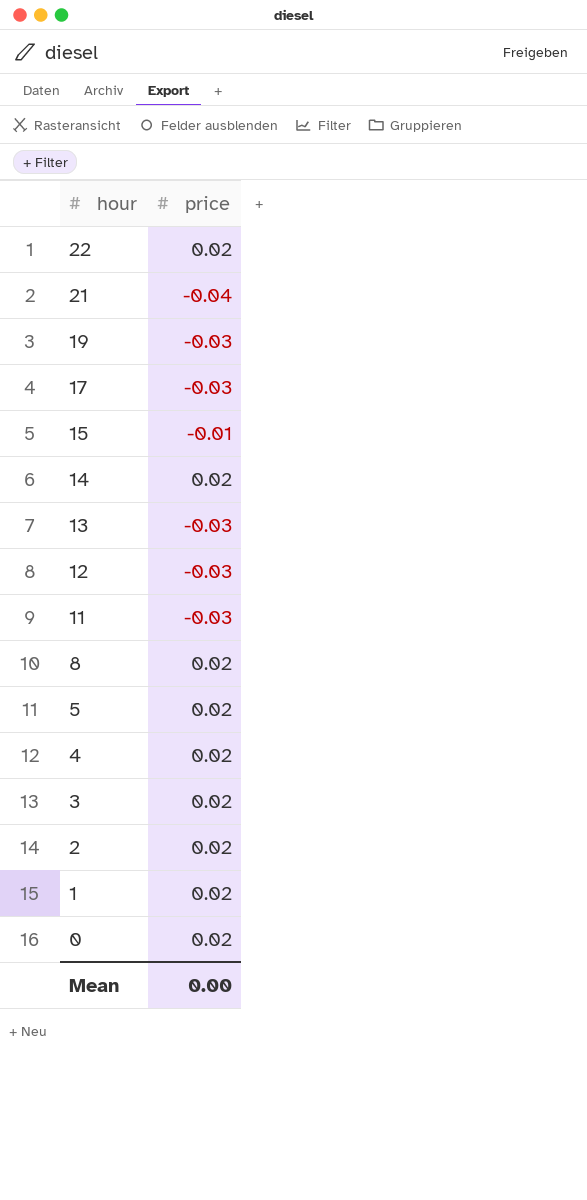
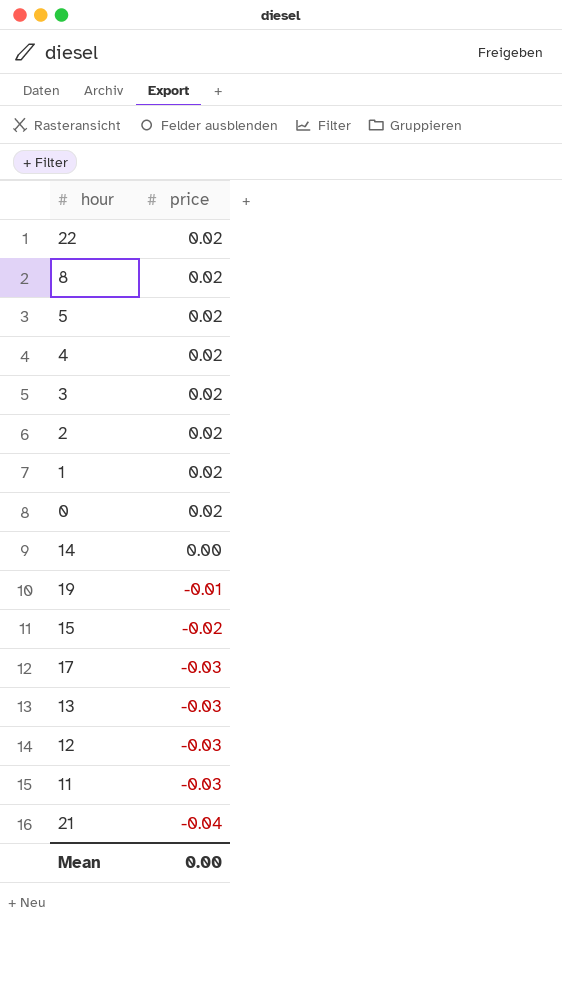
row order: hour descending -> price descending
14 | price: 0.02 -> 0.00
19 | price: -0.03 -> -0.01
15 | price: -0.01 -> -0.02

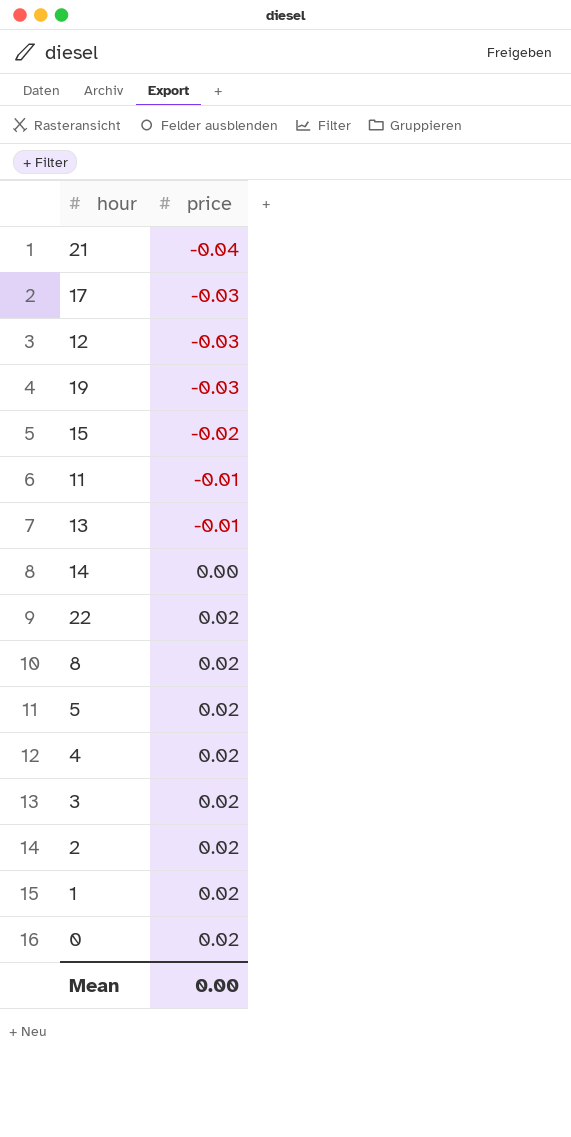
row order: price descending -> price ascending
19 | price: -0.01 -> -0.03
11 | price: -0.03 -> -0.01
13 | price: -0.03 -> -0.01

